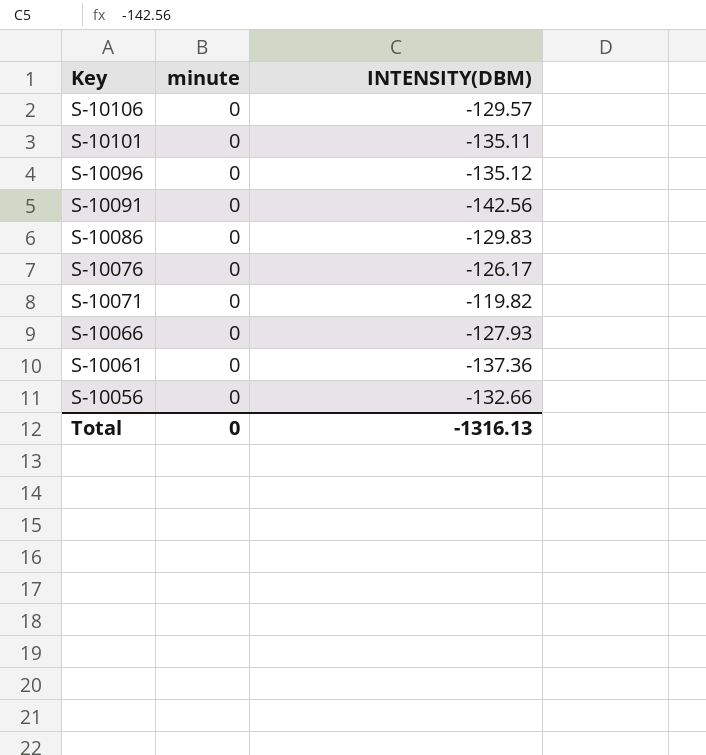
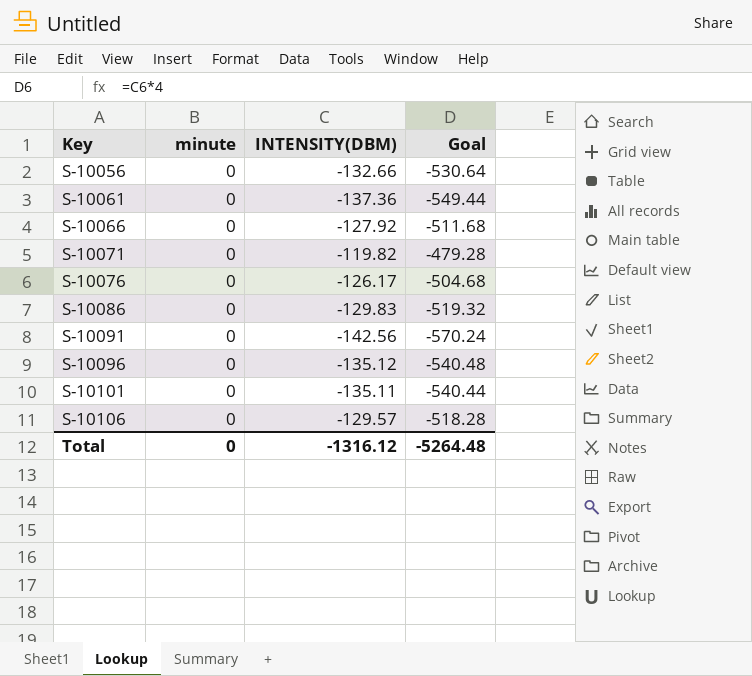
row order: Key descending -> Key ascending
column Goal | formula: none -> [INTENSITY(DBM)] * 4
S-10066 | INTENSITY(DBM): -127.93 -> -127.92
Total | INTENSITY(DBM): -1316.13 -> -1316.12

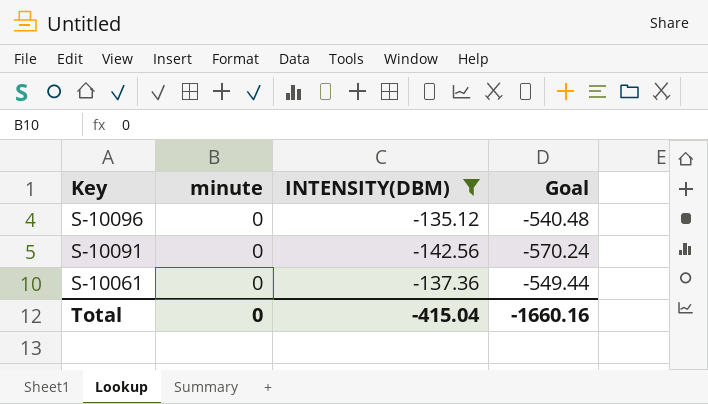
filter: none -> INTENSITY(DBM) <= -135.12
row order: Key ascending -> Key descending
Total | INTENSITY(DBM): -1316.12 -> -415.04
Total | Goal: -5264.48 -> -1660.16

